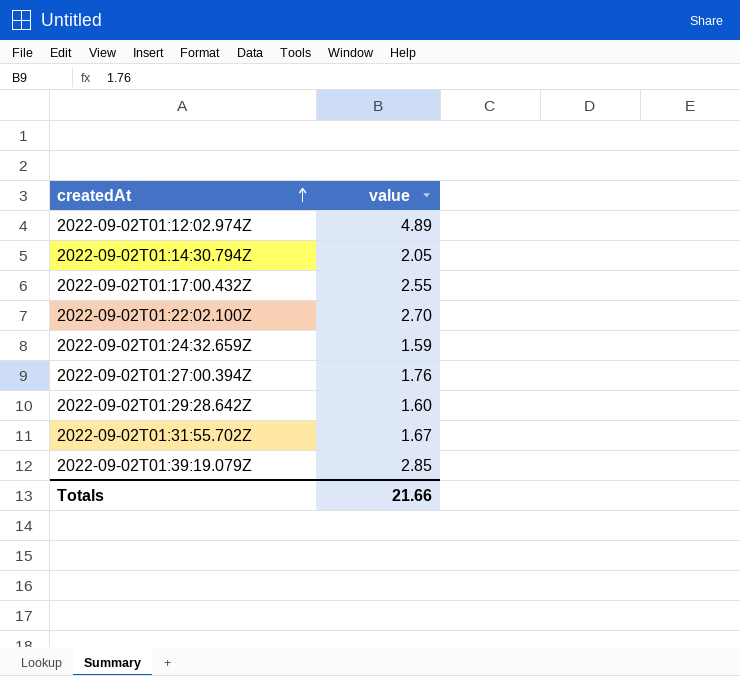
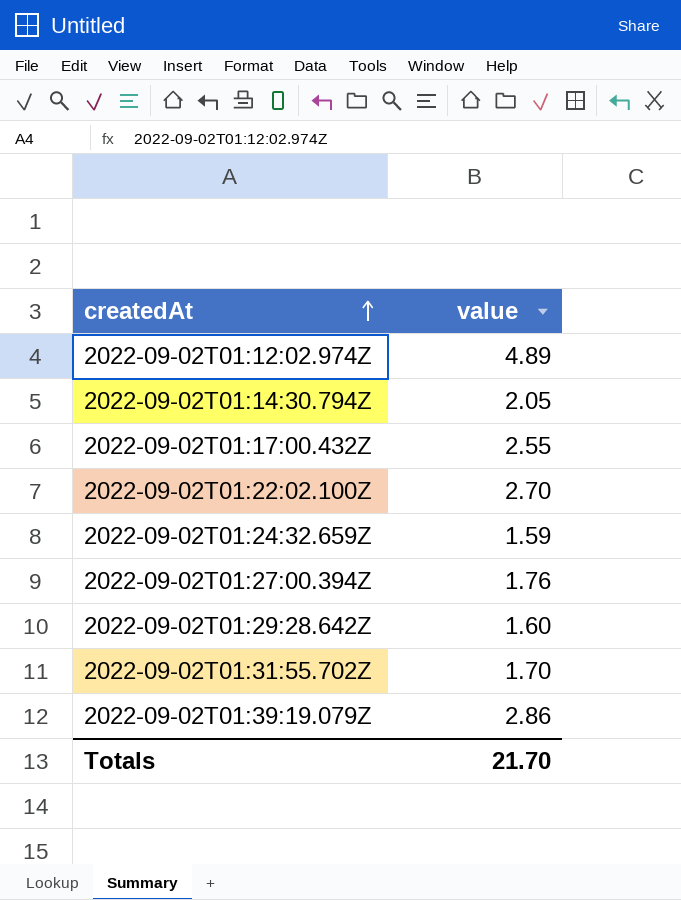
2022-09-02T01:31:55.702Z | value: 1.67 -> 1.70
2022-09-02T01:39:19.079Z | value: 2.85 -> 2.86
Totals | value: 21.66 -> 21.70

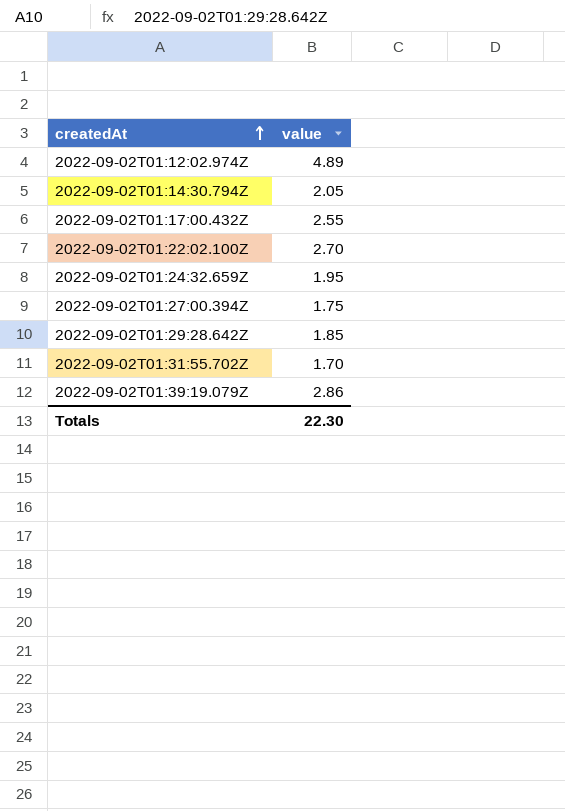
2022-09-02T01:24:32.659Z | value: 1.59 -> 1.95
2022-09-02T01:27:00.394Z | value: 1.76 -> 1.75
2022-09-02T01:29:28.642Z | value: 1.60 -> 1.85
Totals | value: 21.70 -> 22.30

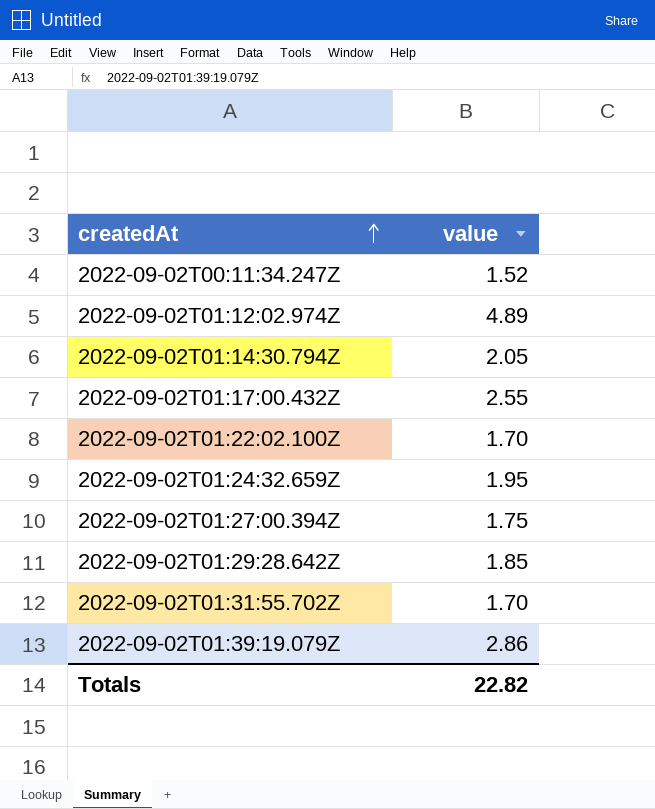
row 2022-09-02T00:11:34.247Z: none -> 1.52
2022-09-02T01:22:02.100Z | value: 2.70 -> 1.70
Totals | value: 22.30 -> 22.82

